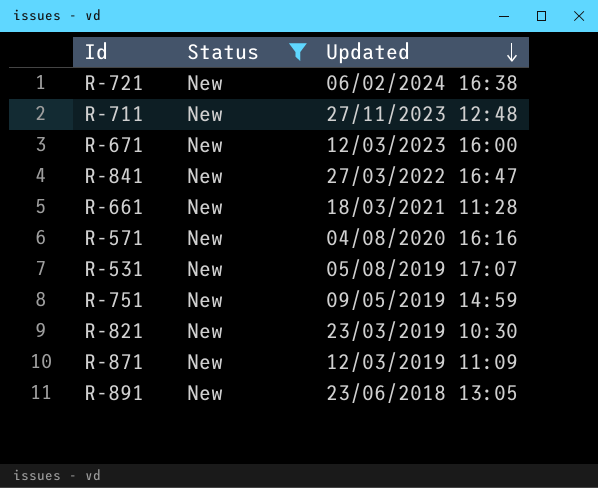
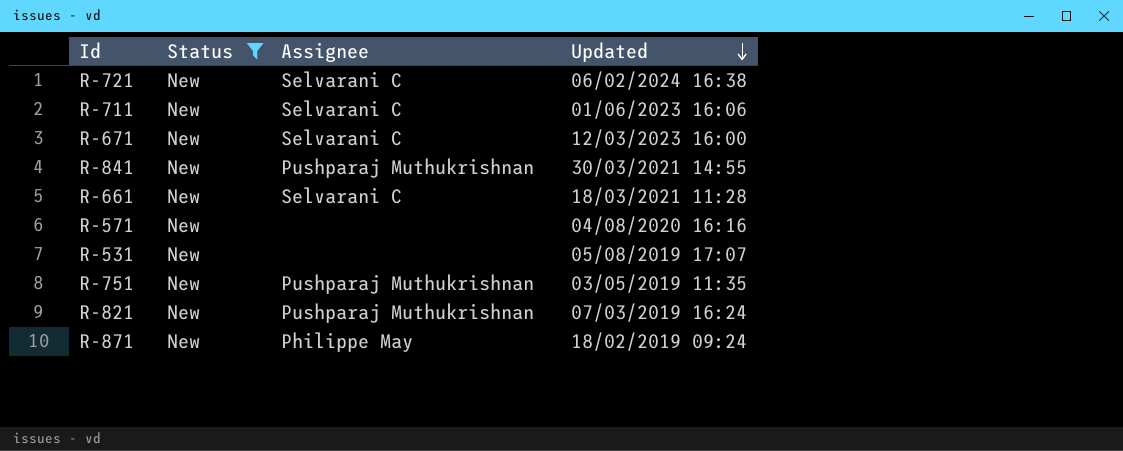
column Assignee | position: none -> 3
row R-891: New | 23/06/2018 13:05 -> none
R-711 | Updated: 27/11/2023 12:48 -> 01/06/2023 16:06
R-841 | Updated: 27/03/2022 16:47 -> 30/03/2021 14:55
R-751 | Updated: 09/05/2019 14:59 -> 03/05/2019 11:35
R-821 | Updated: 23/03/2019 10:30 -> 07/03/2019 16:24
R-871 | Updated: 12/03/2019 11:09 -> 18/02/2019 09:24

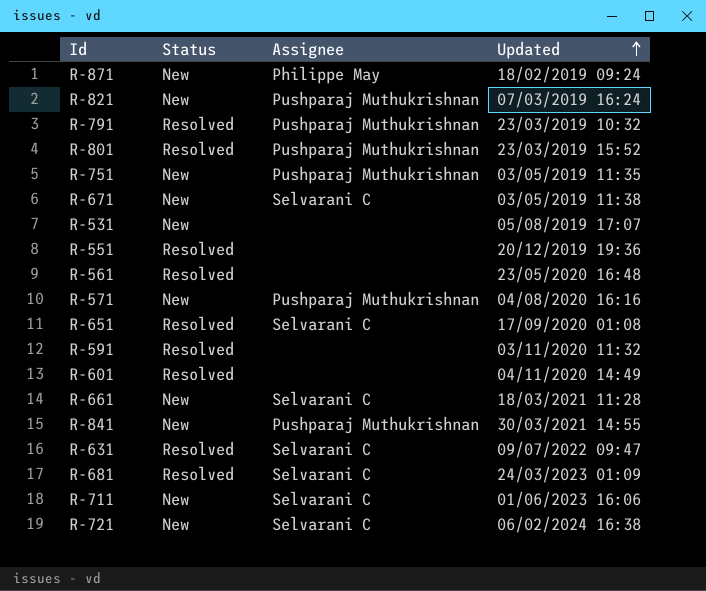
filter: Status = New -> none
row order: Updated descending -> Updated ascending
R-671 | Updated: 12/03/2023 16:00 -> 03/05/2019 11:38
R-571 | Assignee: none -> Pushparaj Muthukrishnan

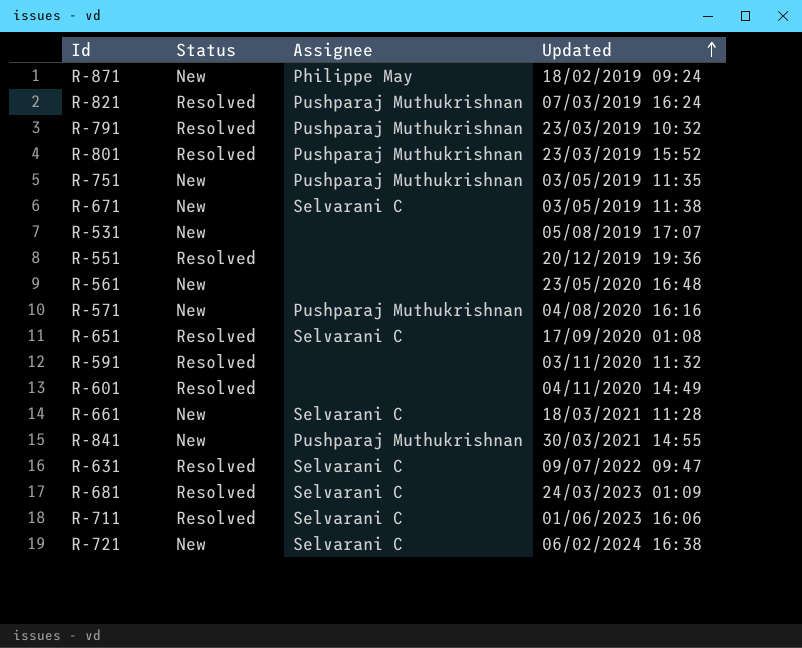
R-821 | Status: New -> Resolved
R-561 | Status: Resolved -> New
R-711 | Status: New -> Resolved

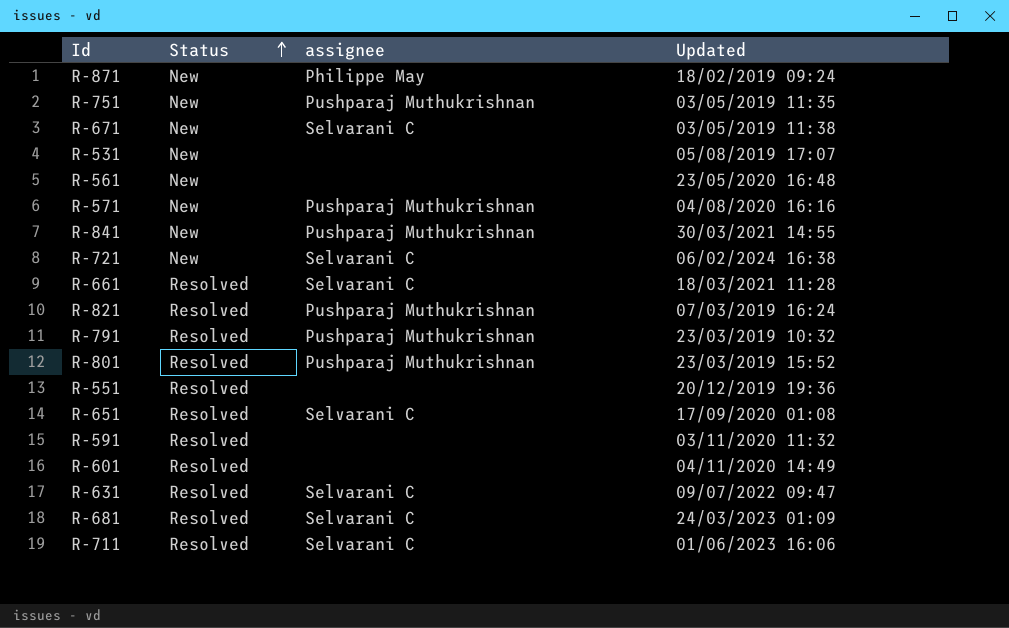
row order: Updated ascending -> Status ascending
column name: Assignee -> assignee
R-661 | Status: New -> Resolved

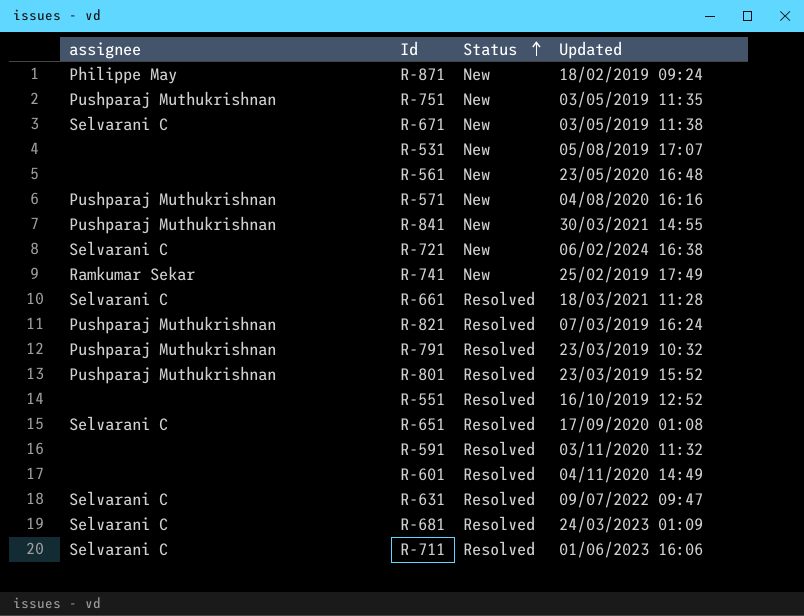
column assignee | position: 3 -> 1
row R-741: none -> Ramkumar Sekar | New | 25/02/2019 17:49
R-551 | Updated: 20/12/2019 19:36 -> 16/10/2019 12:52

